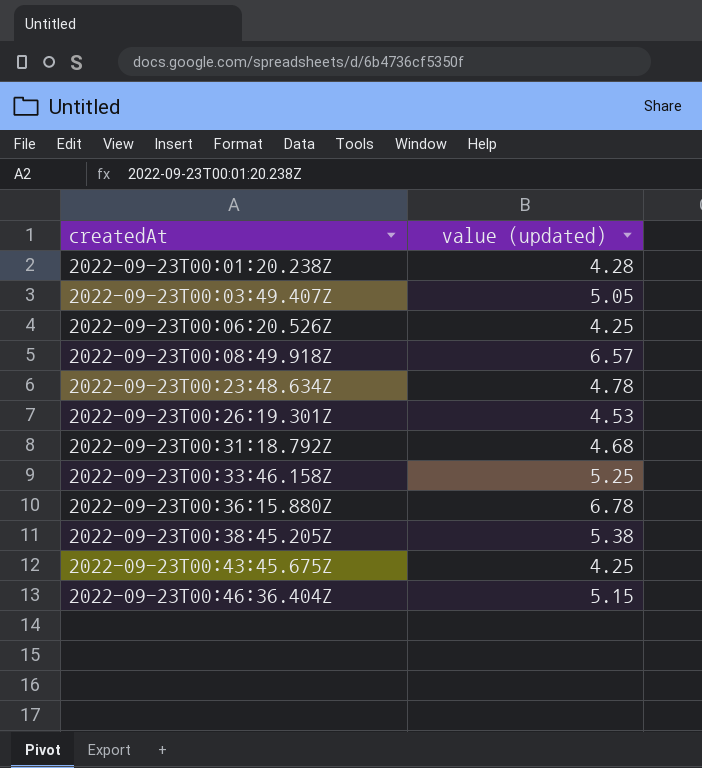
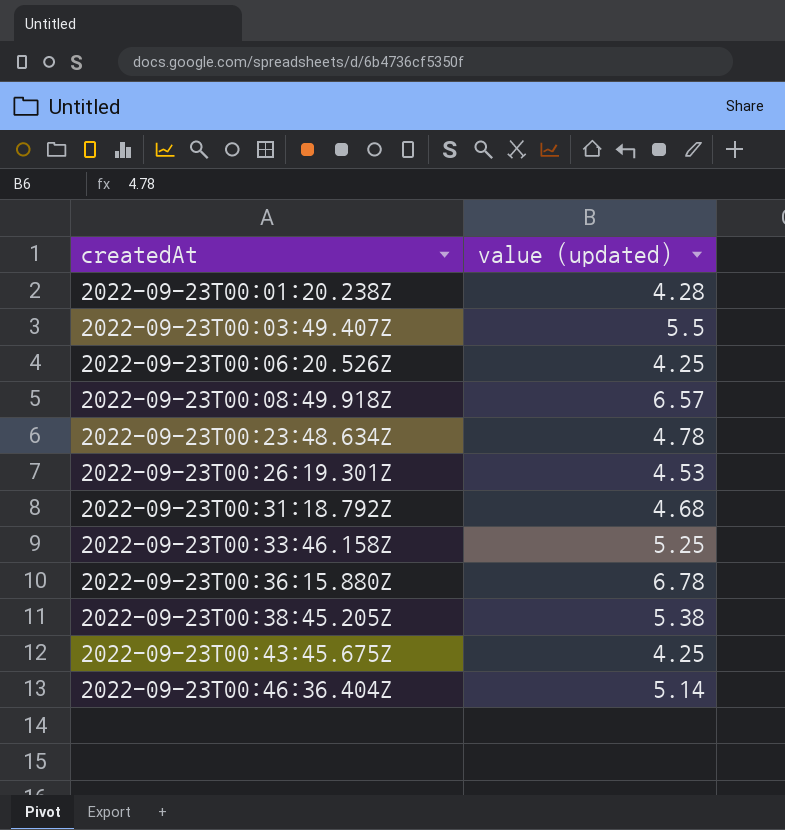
2022-09-23T00:03:49.407Z | value (updated): 5.05 -> 5.5
2022-09-23T00:46:36.404Z | value (updated): 5.15 -> 5.14

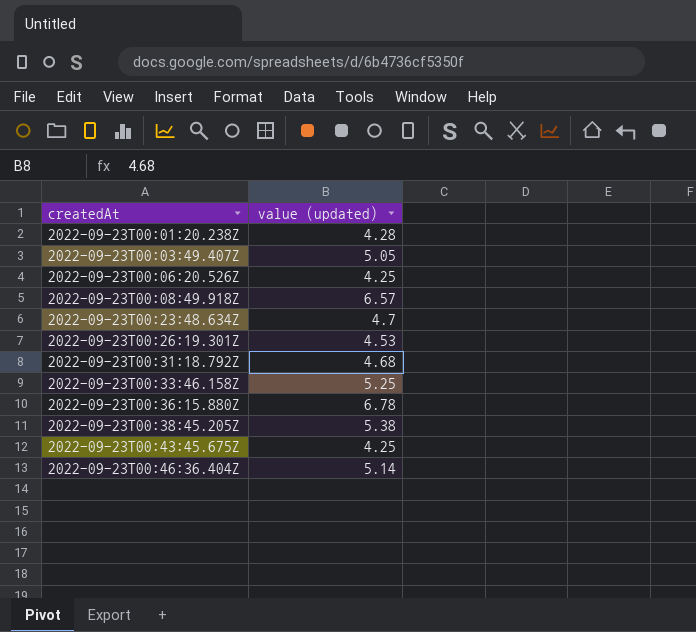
2022-09-23T00:03:49.407Z | value (updated): 5.5 -> 5.05
2022-09-23T00:23:48.634Z | value (updated): 4.78 -> 4.7

